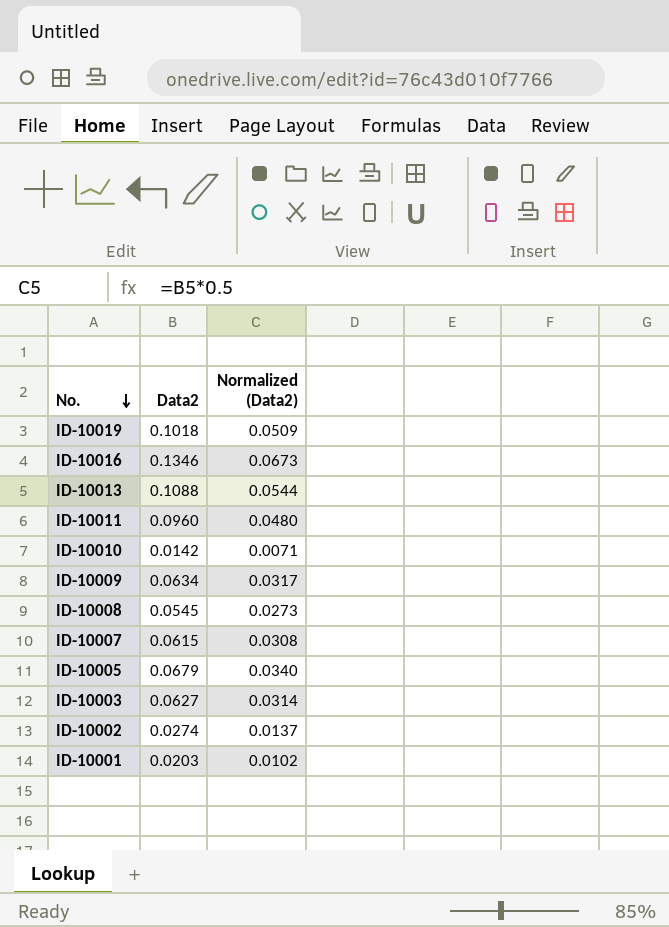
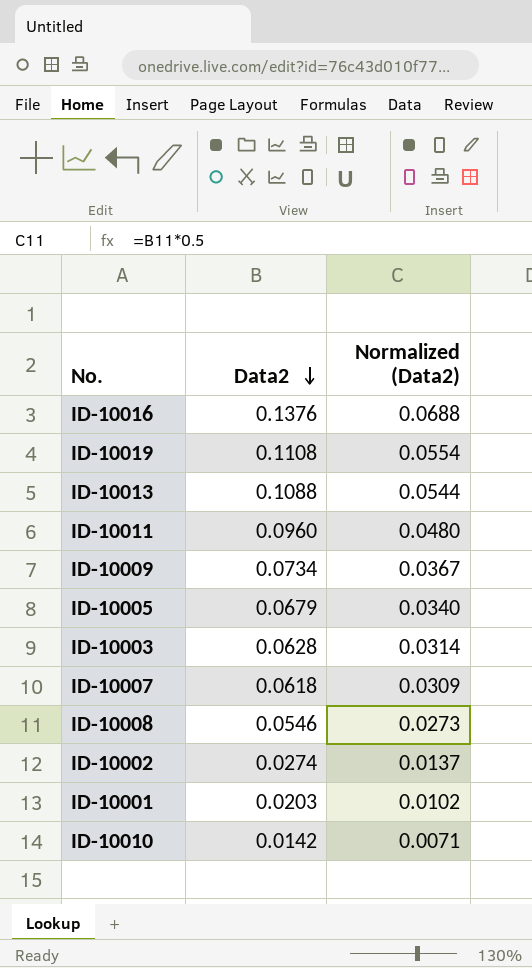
row order: No. descending -> Data2 descending
ID-10016 | Data2: 0.1346 -> 0.1376
ID-10016 | Normalized (Data2): 0.0673 -> 0.0688
ID-10019 | Data2: 0.1018 -> 0.1108
ID-10019 | Normalized (Data2): 0.0509 -> 0.0554
ID-10009 | Data2: 0.0634 -> 0.0734
ID-10009 | Normalized (Data2): 0.0317 -> 0.0367
ID-10003 | Data2: 0.0627 -> 0.0628
ID-10007 | Data2: 0.0615 -> 0.0618
ID-10007 | Normalized (Data2): 0.0308 -> 0.0309
ID-10008 | Data2: 0.0545 -> 0.0546

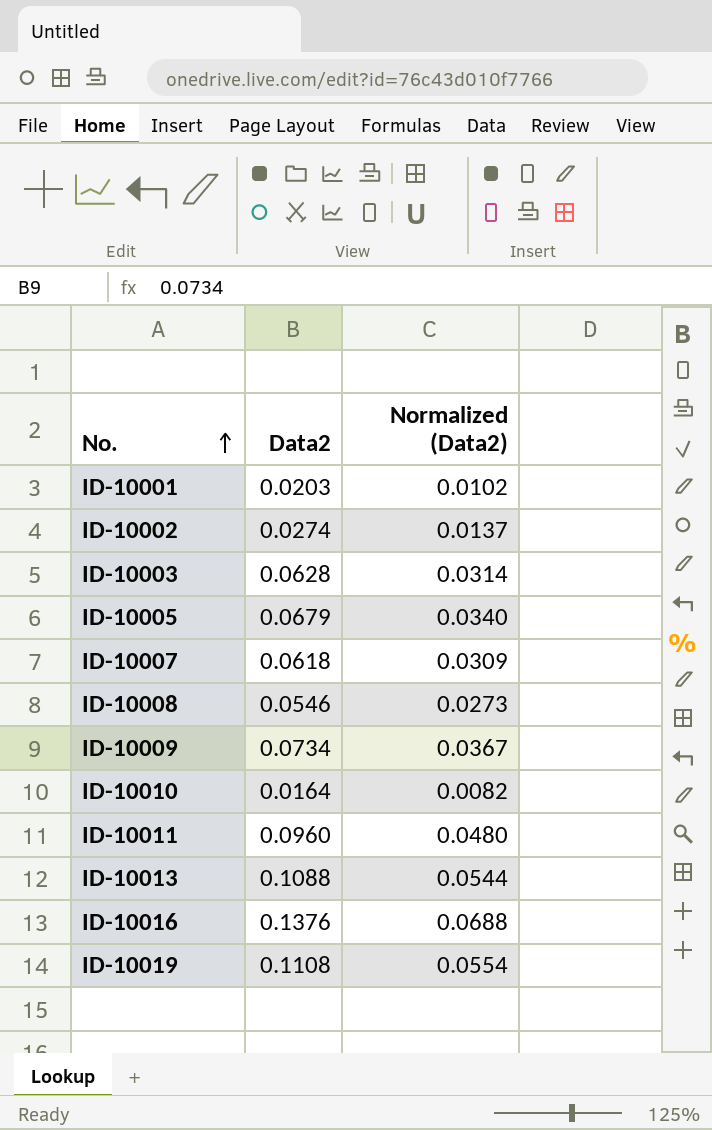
row order: Data2 descending -> No. ascending
ID-10010 | Data2: 0.0142 -> 0.0164
ID-10010 | Normalized (Data2): 0.0071 -> 0.0082

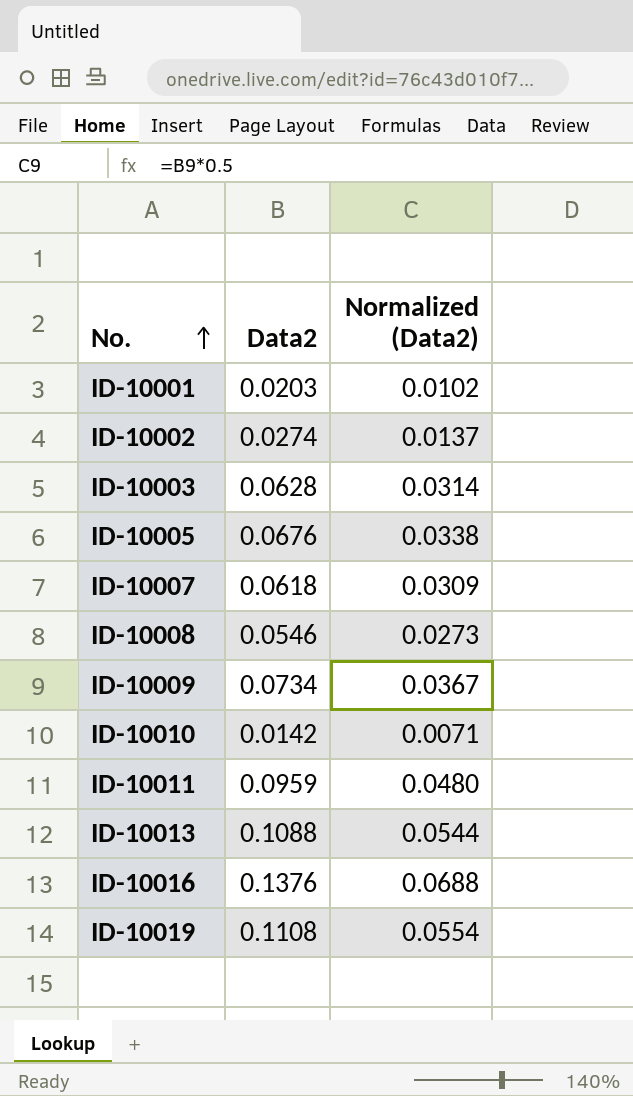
ID-10005 | Data2: 0.0679 -> 0.0676
ID-10005 | Normalized (Data2): 0.0340 -> 0.0338
ID-10010 | Data2: 0.0164 -> 0.0142
ID-10010 | Normalized (Data2): 0.0082 -> 0.0071
ID-10011 | Data2: 0.0960 -> 0.0959

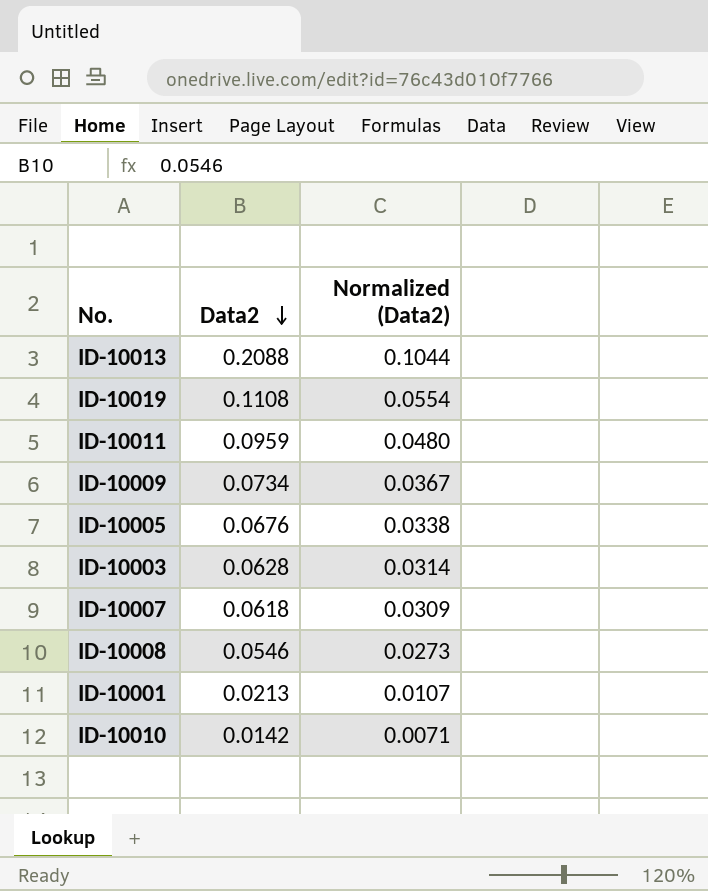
row order: No. ascending -> Data2 descending
row ID-10002: 0.0274 | 0.0137 -> none
row ID-10016: 0.1376 | 0.0688 -> none
ID-10013 | Data2: 0.1088 -> 0.2088
ID-10013 | Normalized (Data2): 0.0544 -> 0.1044
ID-10001 | Data2: 0.0203 -> 0.0213
ID-10001 | Normalized (Data2): 0.0102 -> 0.0107

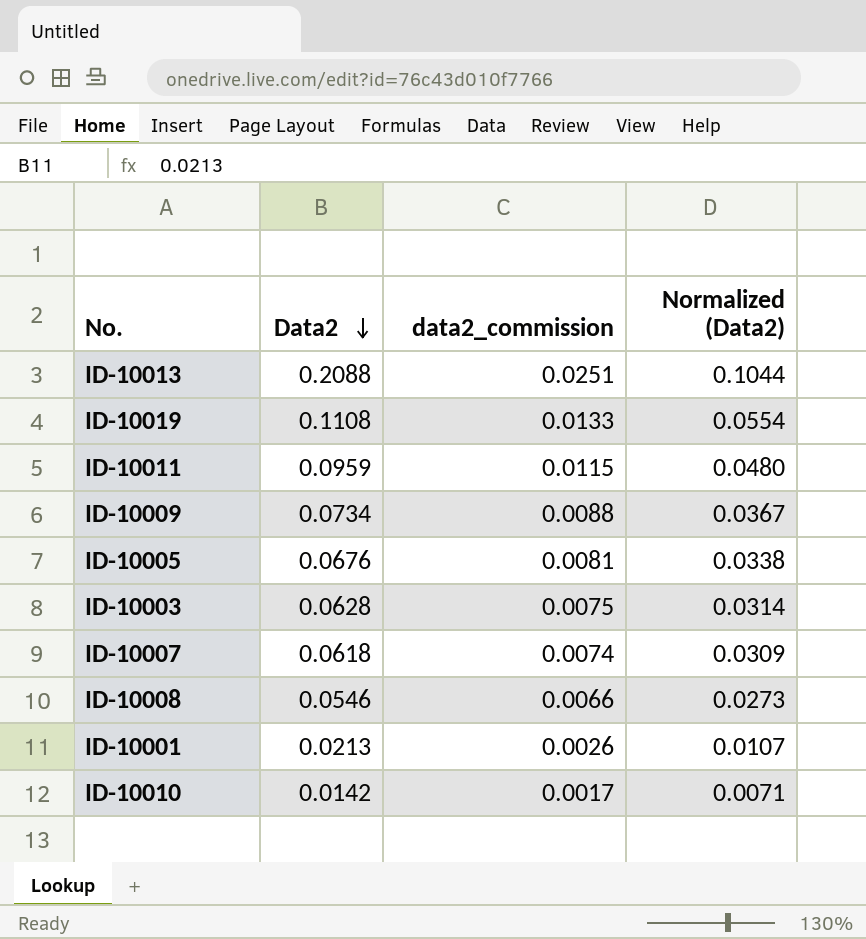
column data2_commission | formula: none -> [Data2] * 0.12

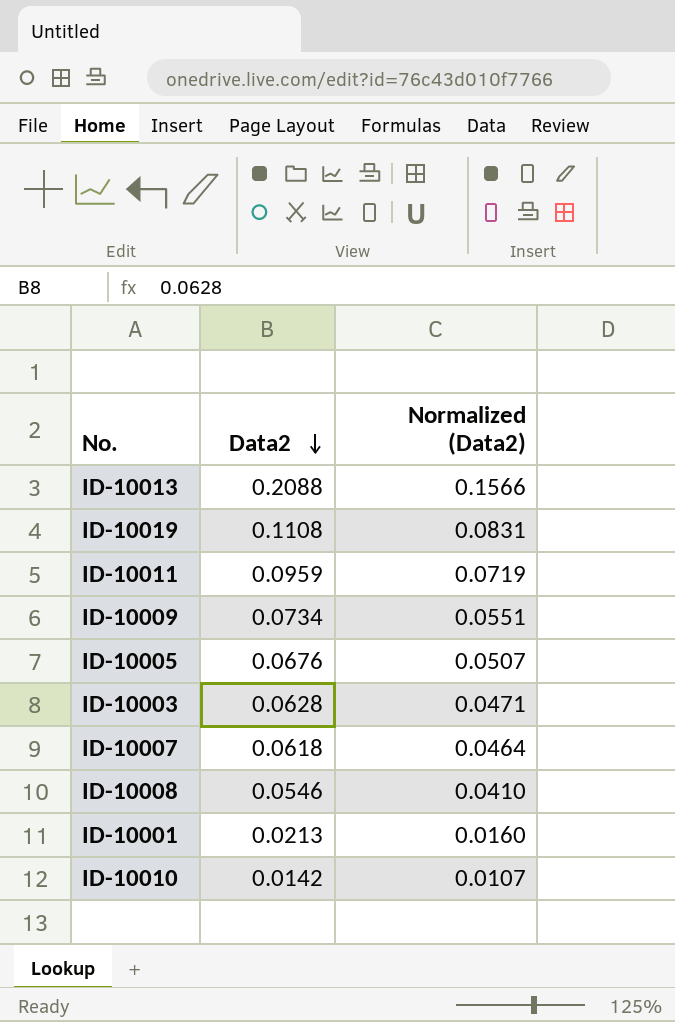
column data2_commission | formula: [Data2] * 0.12 -> none
column Normalized (Data2) | formula: [Data2] * 0.5 -> [Data2] * 0.75

